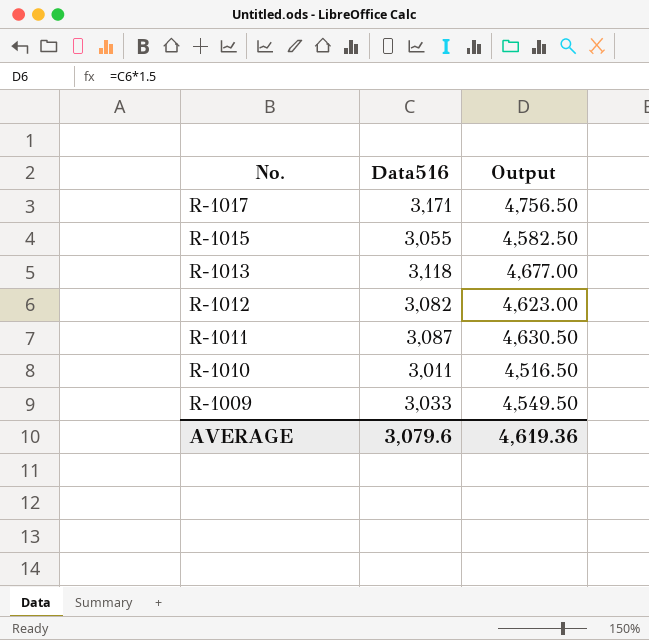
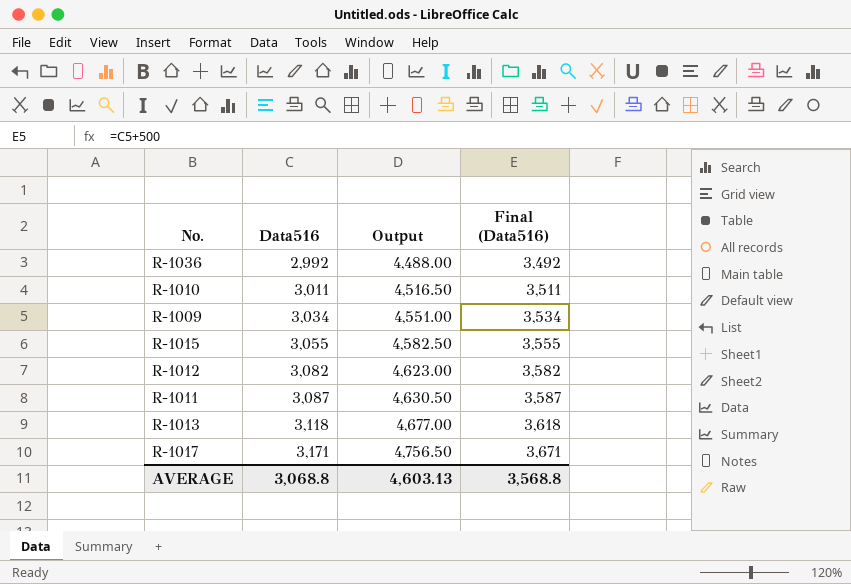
row order: No. descending -> Data516 ascending
column Final (Data516) | formula: none -> [Data516] + 500
row R-1036: none -> 2,992 | 4,488.00 | 3,492
R-1009 | Data516: 3,033 -> 3,034
R-1009 | Output: 4,549.50 -> 4,551.00
AVERAGE | Data516: 3,079.6 -> 3,068.8
AVERAGE | Output: 4,619.36 -> 4,603.13

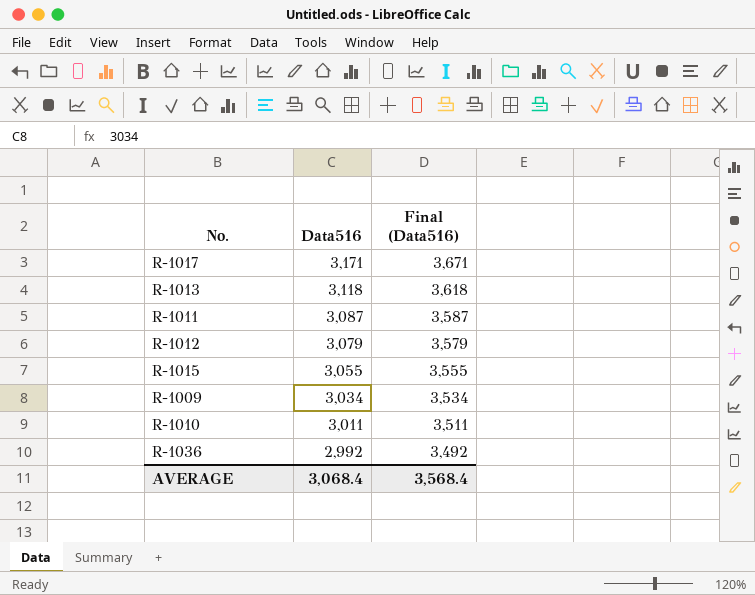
row order: Data516 ascending -> Data516 descending
column Output | formula: [Data516] * 1.5 -> none
R-1012 | Data516: 3,082 -> 3,079
R-1012 | Final (Data516): 3,582 -> 3,579
AVERAGE | Data516: 3,068.8 -> 3,068.4
AVERAGE | Final (Data516): 3,568.8 -> 3,568.4

